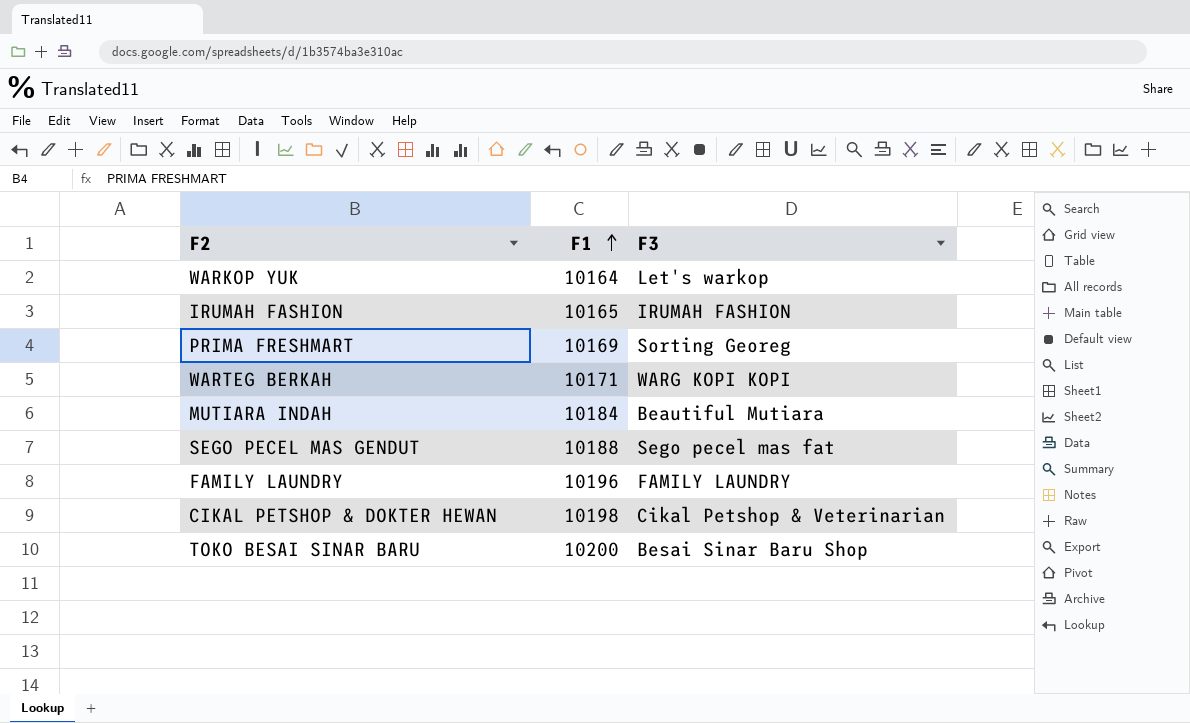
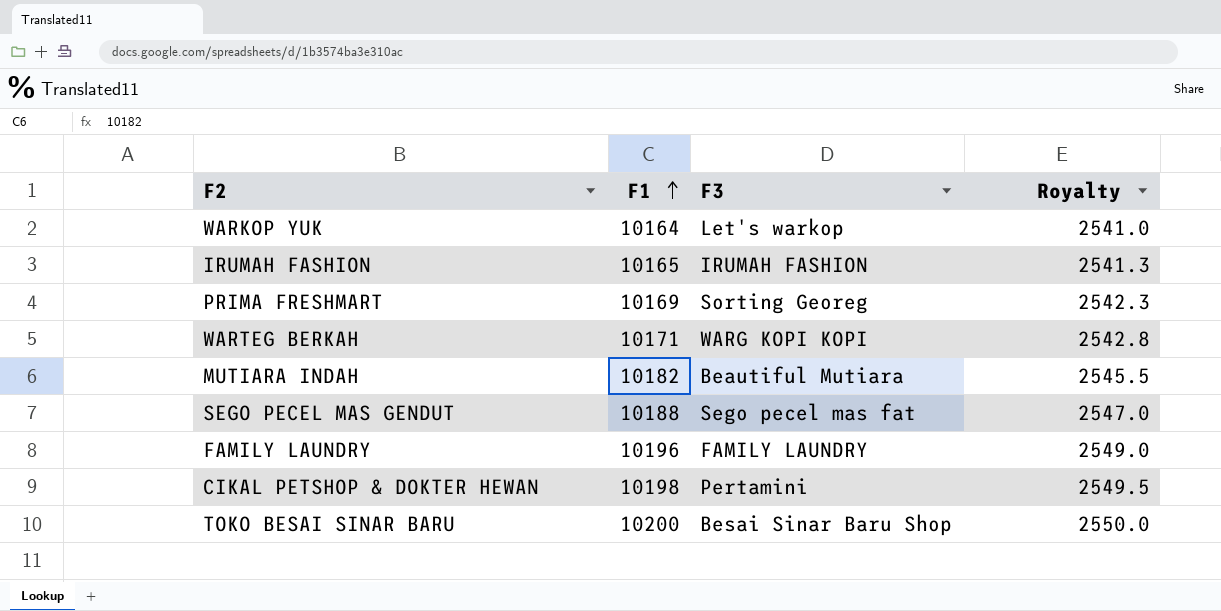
column Royalty | formula: none -> [F1] * 0.25
MUTIARA INDAH | F1: 10184 -> 10182
CIKAL PETSHOP & DOKTER HEWAN | F3: Cikal Petshop & Veterinarian -> Pertamini

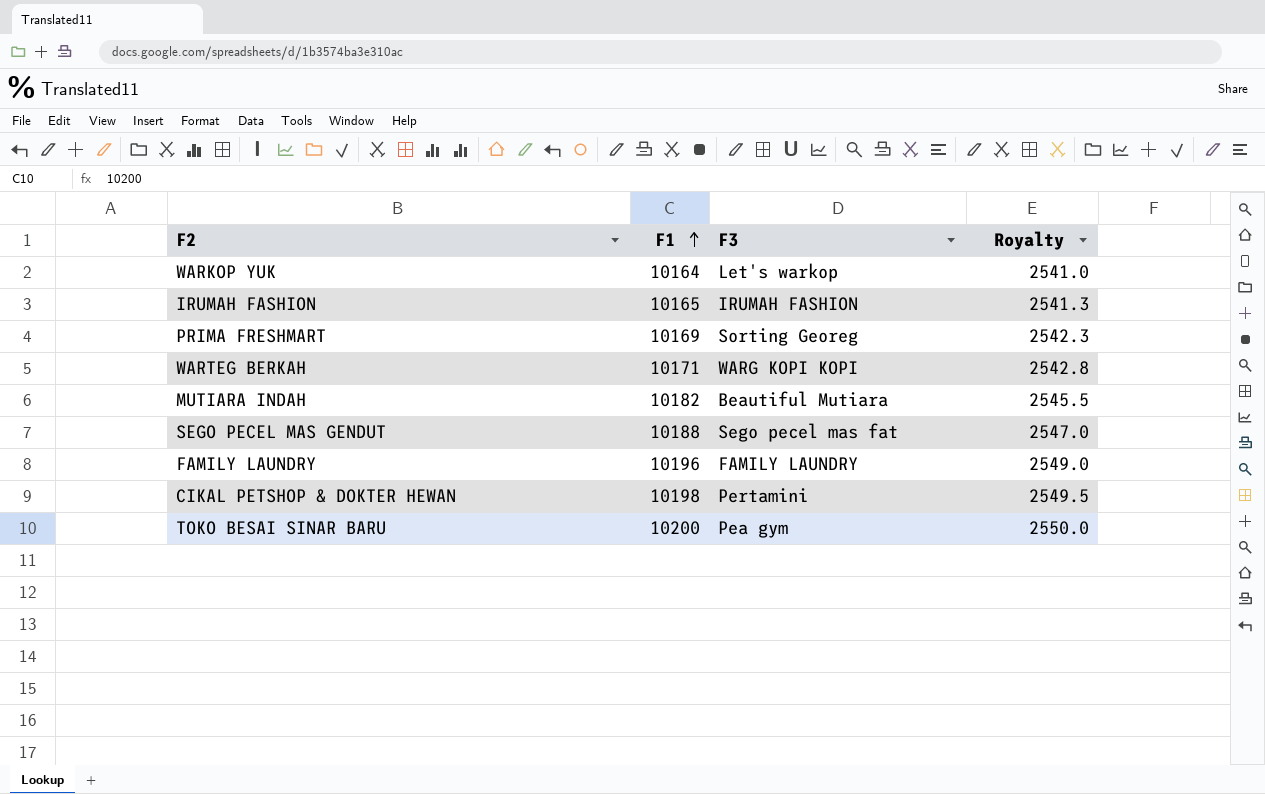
TOKO BESAI SINAR BARU | F3: Besai Sinar Baru Shop -> Pea gym

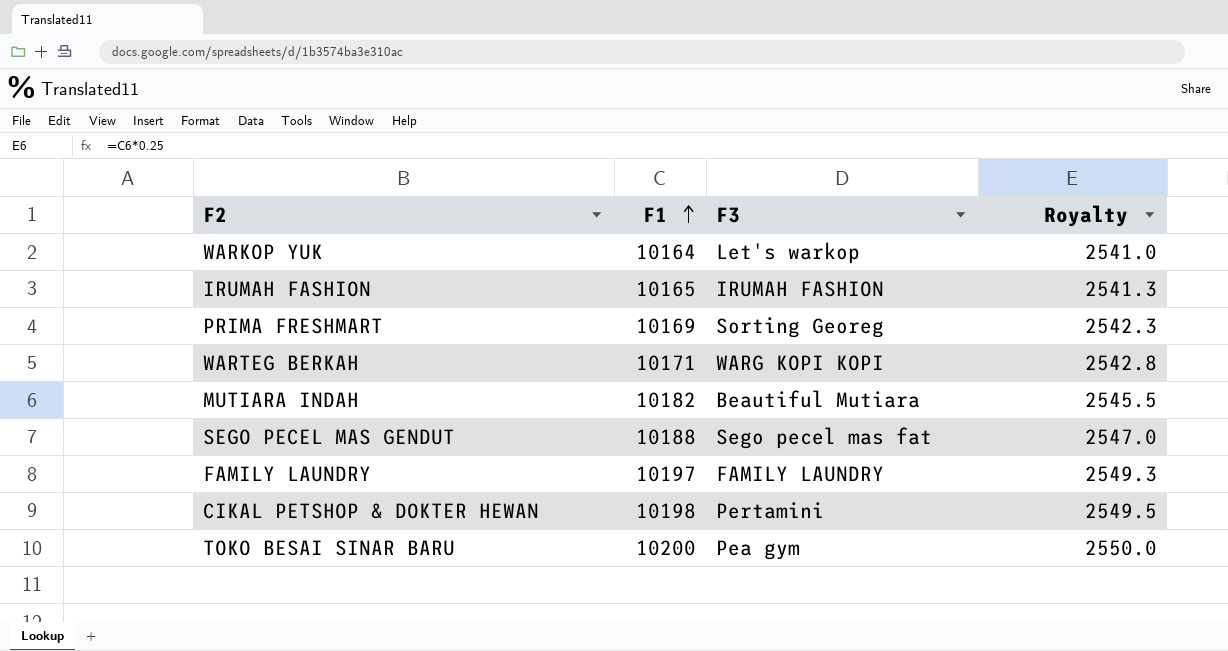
FAMILY LAUNDRY | F1: 10196 -> 10197
FAMILY LAUNDRY | Royalty: 2549.0 -> 2549.3

